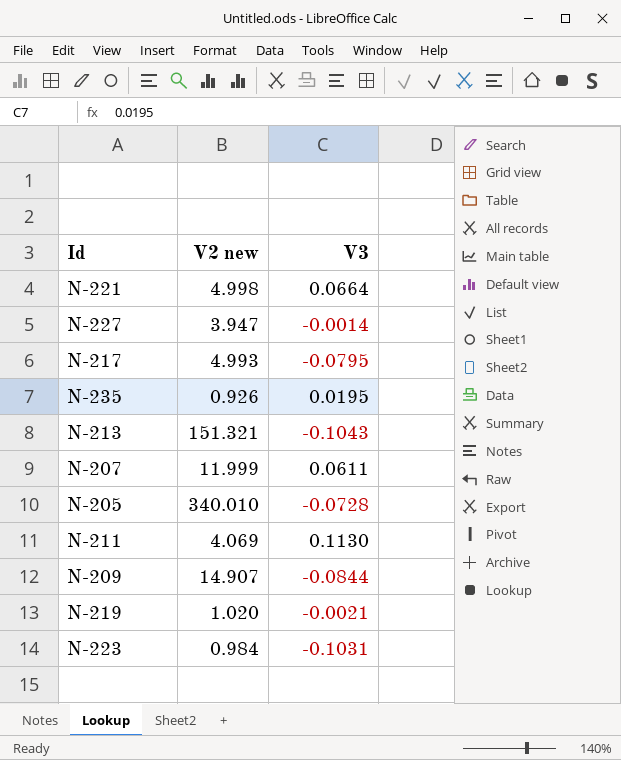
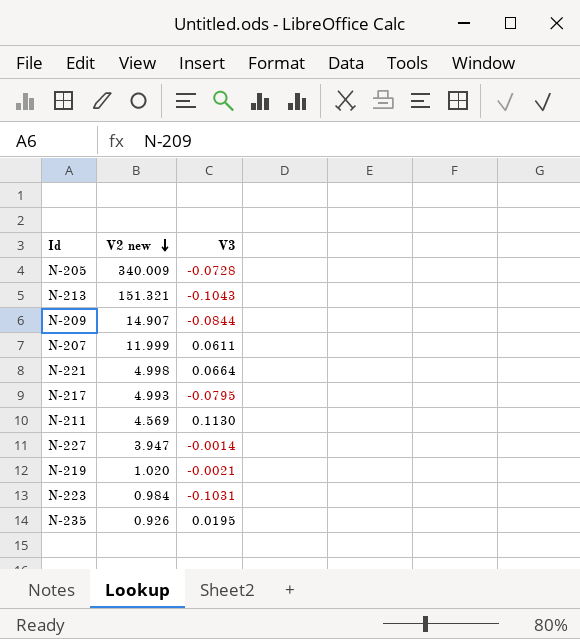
row order: none -> V2 new descending
N-205 | V2 new: 340.010 -> 340.009
N-211 | V2 new: 4.069 -> 4.569

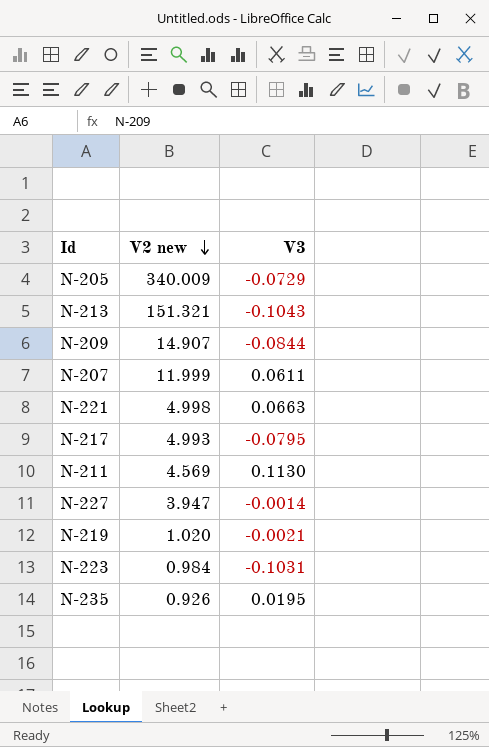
N-205 | V3: -0.0728 -> -0.0729
N-221 | V3: 0.0664 -> 0.0663

